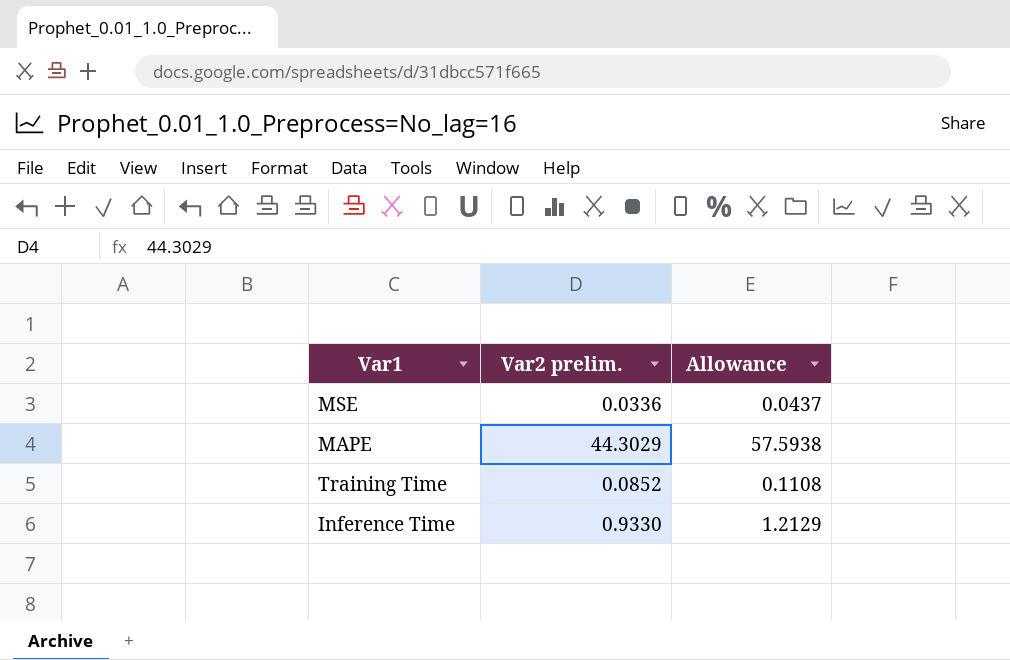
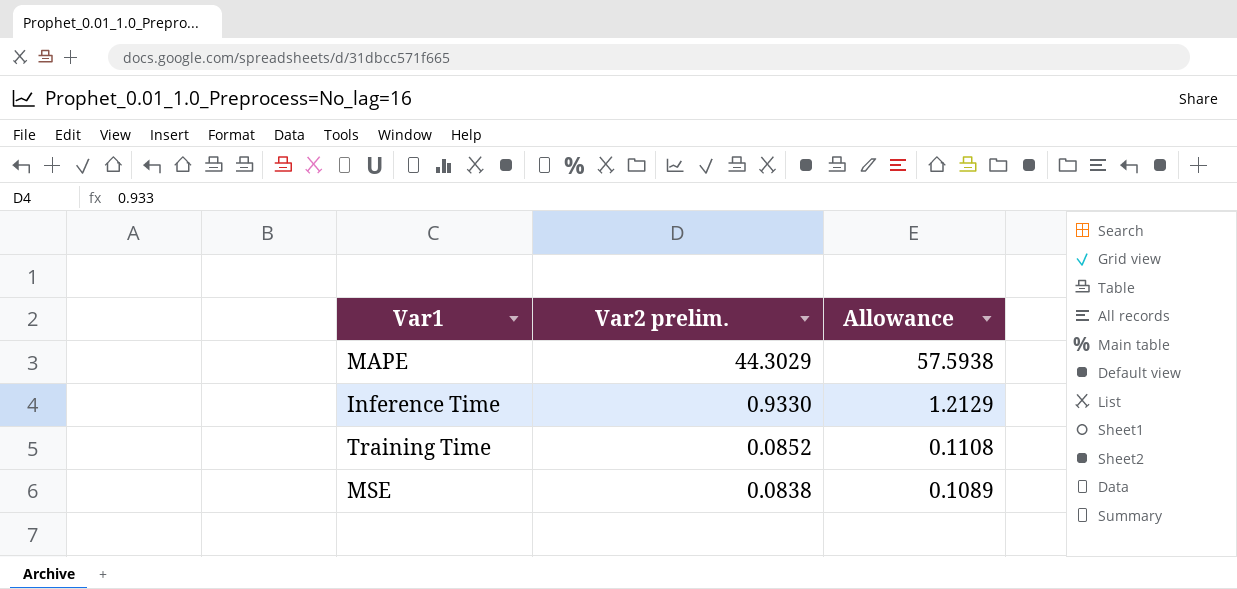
row order: none -> Var2 prelim. descending
MSE | Var2 prelim.: 0.0336 -> 0.0838
MSE | Allowance: 0.0437 -> 0.1089

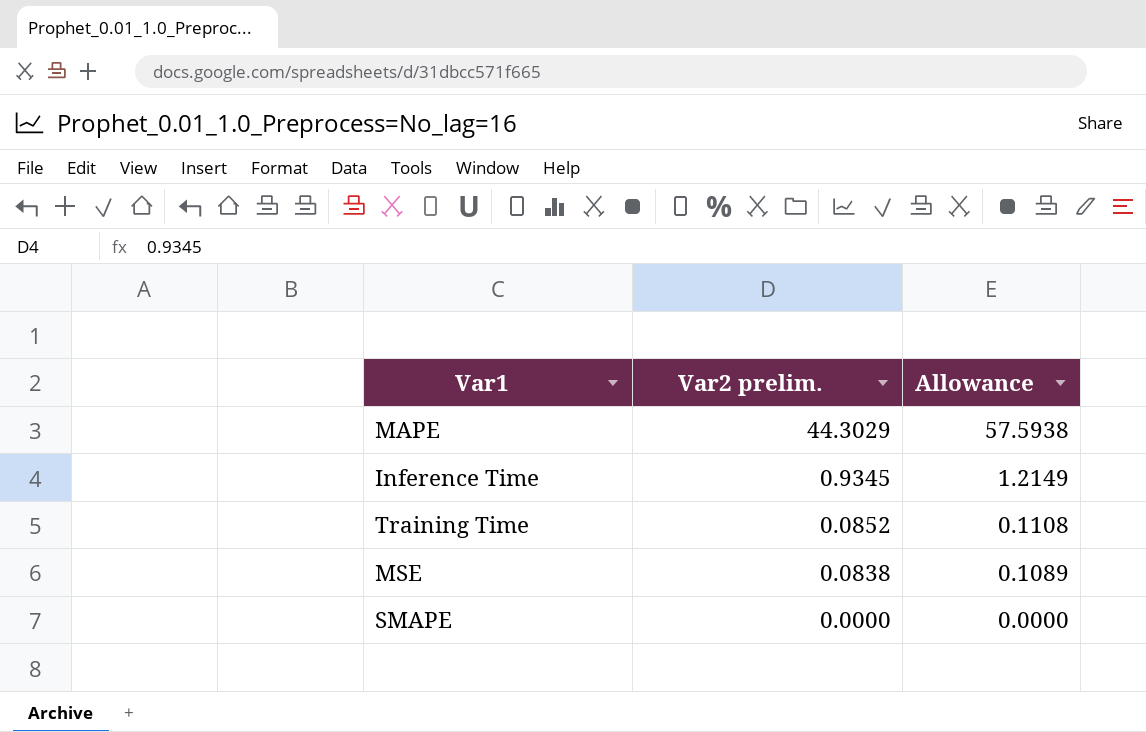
Inference Time | Var2 prelim.: 0.9330 -> 0.9345
Inference Time | Allowance: 1.2129 -> 1.2149
row SMAPE: none -> 0.0000 | 0.0000

